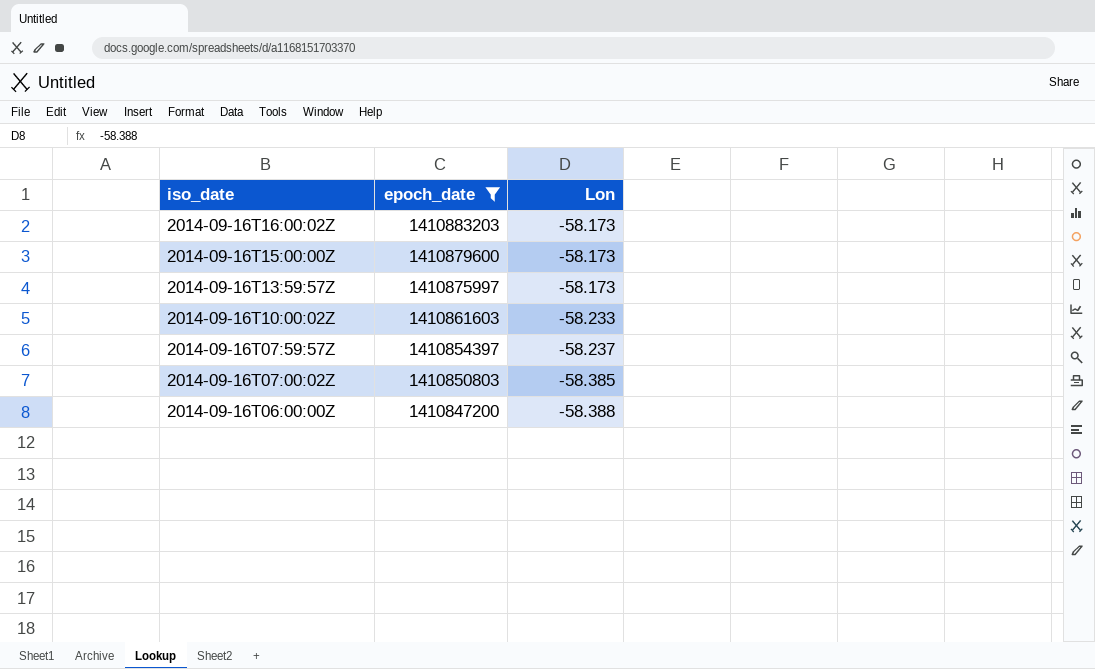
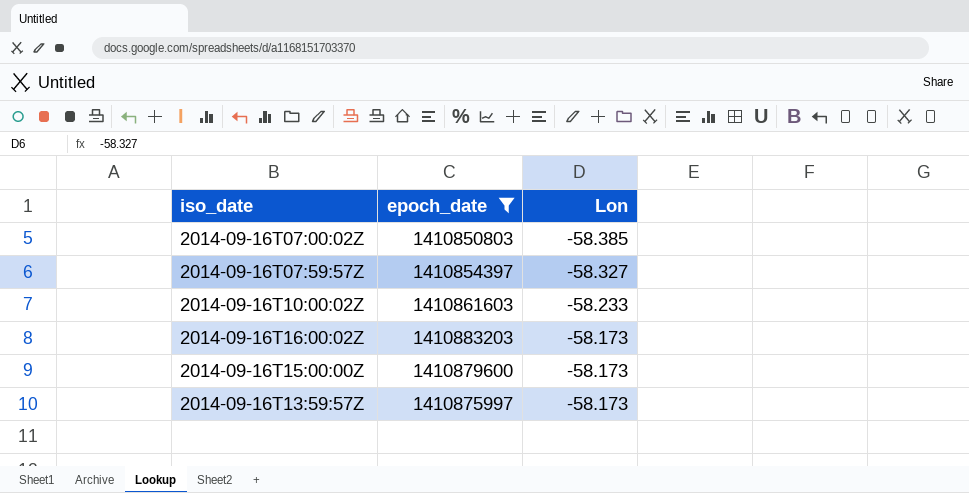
row order: iso_date descending -> Lon ascending
row 2014-09-16T06:00:00Z: 1410847200 | -58.388 -> none
2014-09-16T07:59:57Z | Lon: -58.237 -> -58.327

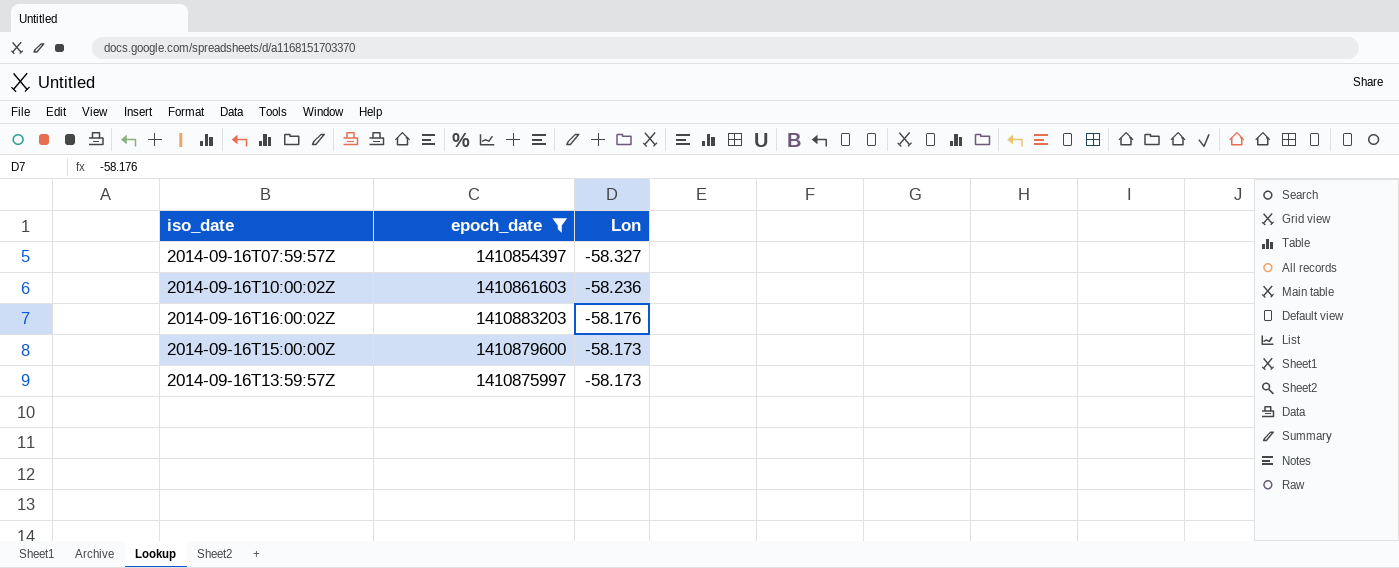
row 2014-09-16T07:00:02Z: 1410850803 | -58.385 -> none
2014-09-16T10:00:02Z | Lon: -58.233 -> -58.236
2014-09-16T16:00:02Z | Lon: -58.173 -> -58.176

